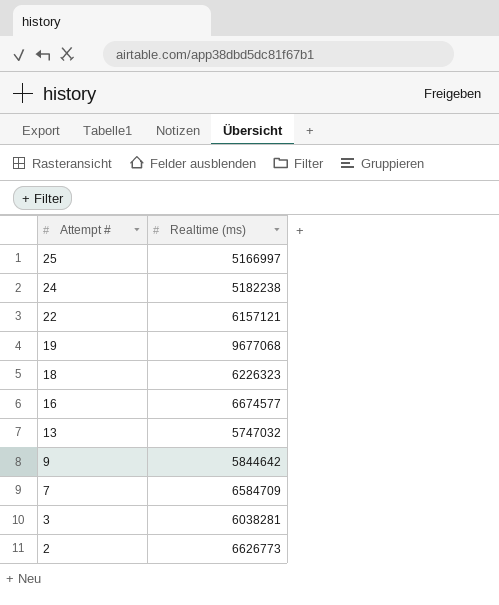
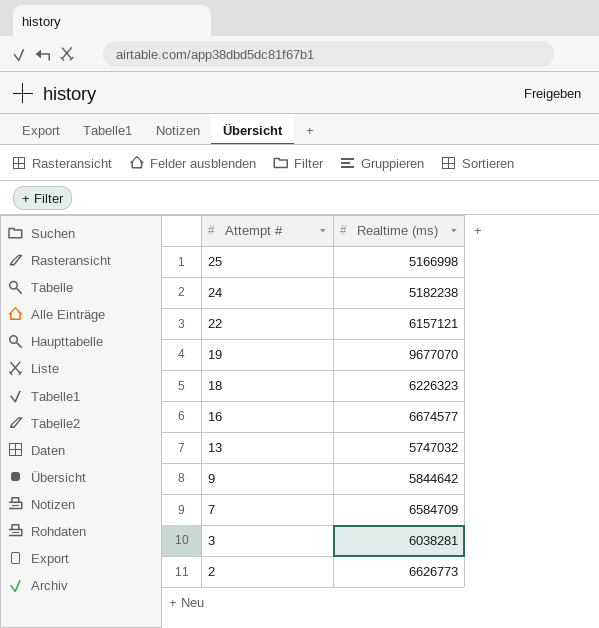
25 | Realtime (ms): 5166997 -> 5166998
19 | Realtime (ms): 9677068 -> 9677070

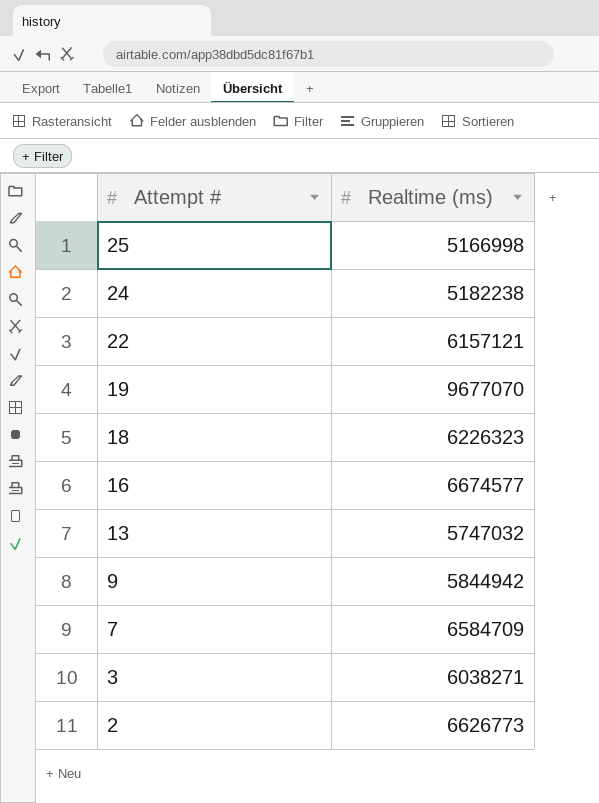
9 | Realtime (ms): 5844642 -> 5844942
3 | Realtime (ms): 6038281 -> 6038271

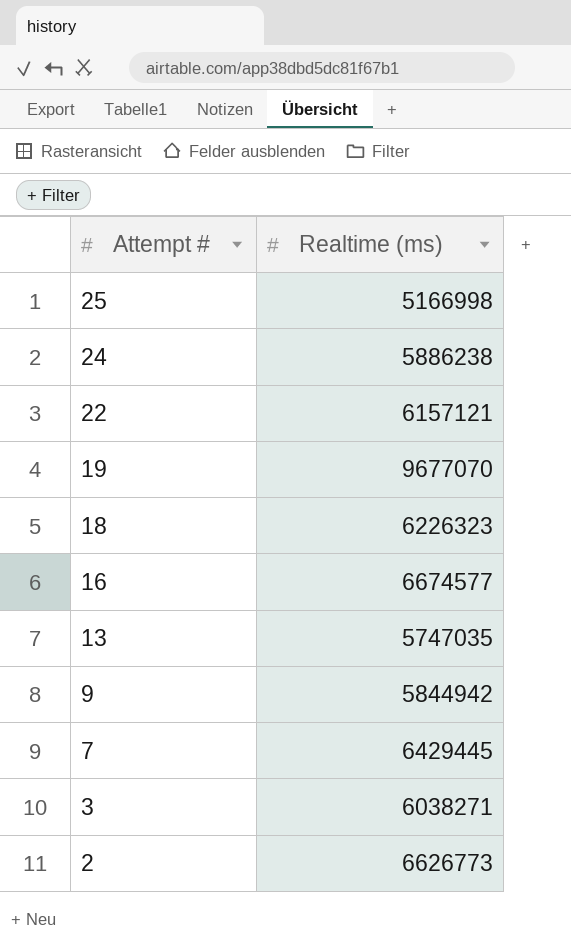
24 | Realtime (ms): 5182238 -> 5886238
13 | Realtime (ms): 5747032 -> 5747035
7 | Realtime (ms): 6584709 -> 6429445

